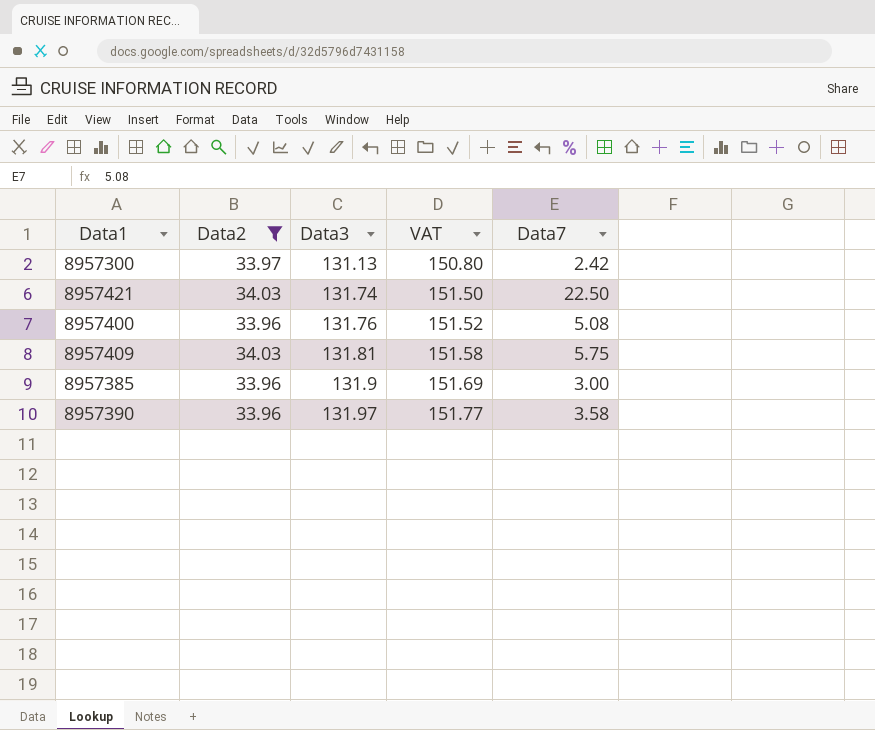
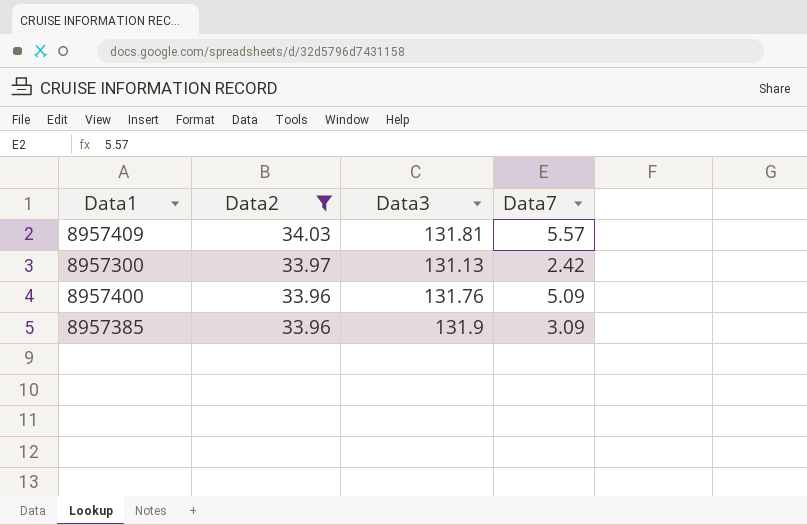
row order: Data3 ascending -> Data2 descending
column VAT | formula: [Data3] * 1.15 -> none
row 8957421: 34.03 | 131.74 | 151.50 | 22.50 -> none
row 8957390: 33.96 | 131.97 | 151.77 | 3.58 -> none
8957409 | Data7: 5.75 -> 5.57
8957400 | Data7: 5.08 -> 5.09
8957385 | Data7: 3.00 -> 3.09

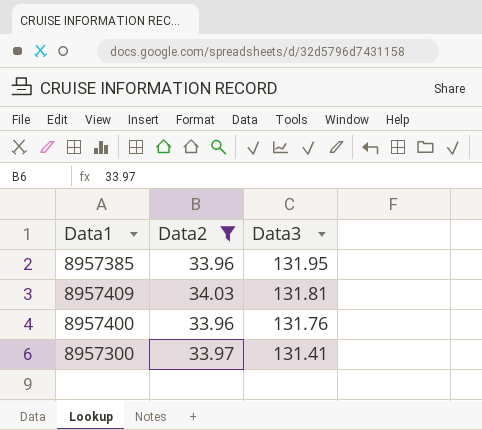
row order: Data2 descending -> Data3 descending
column Data7 | position: 4 -> none
8957385 | Data3: 131.9 -> 131.95
8957300 | Data3: 131.13 -> 131.41

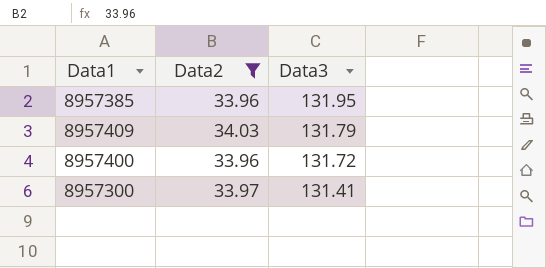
8957409 | Data3: 131.81 -> 131.79
8957400 | Data3: 131.76 -> 131.72

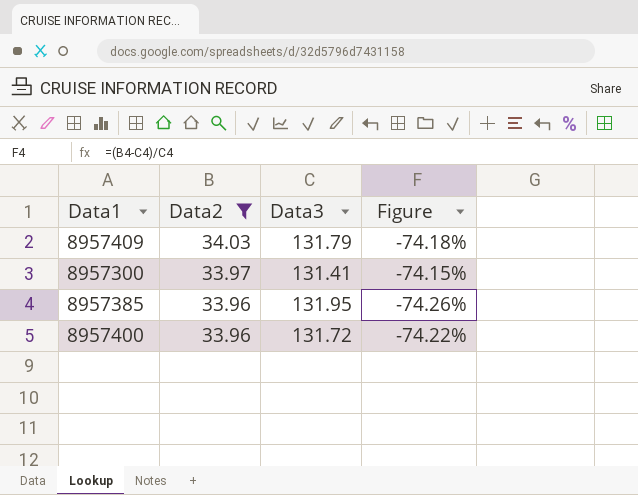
row order: Data3 descending -> Data2 descending
column Figure | formula: none -> ([Data2] - [Data3]) / [Data3]

